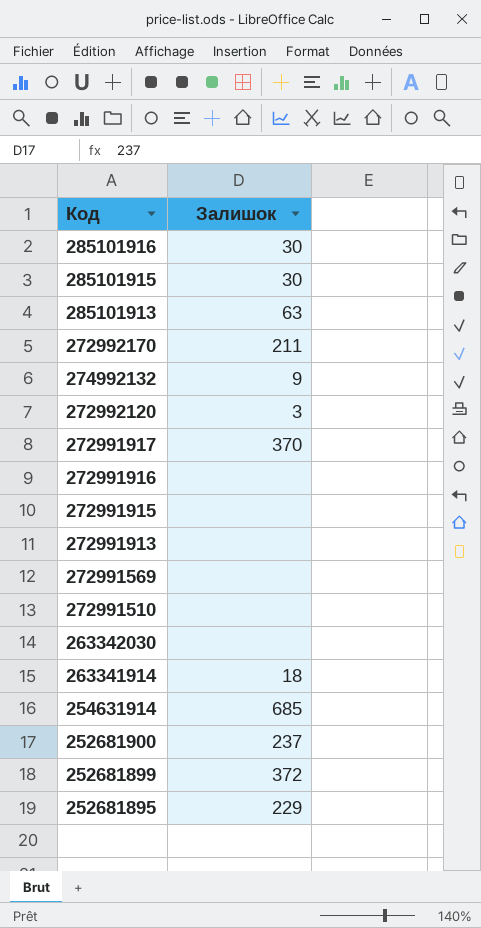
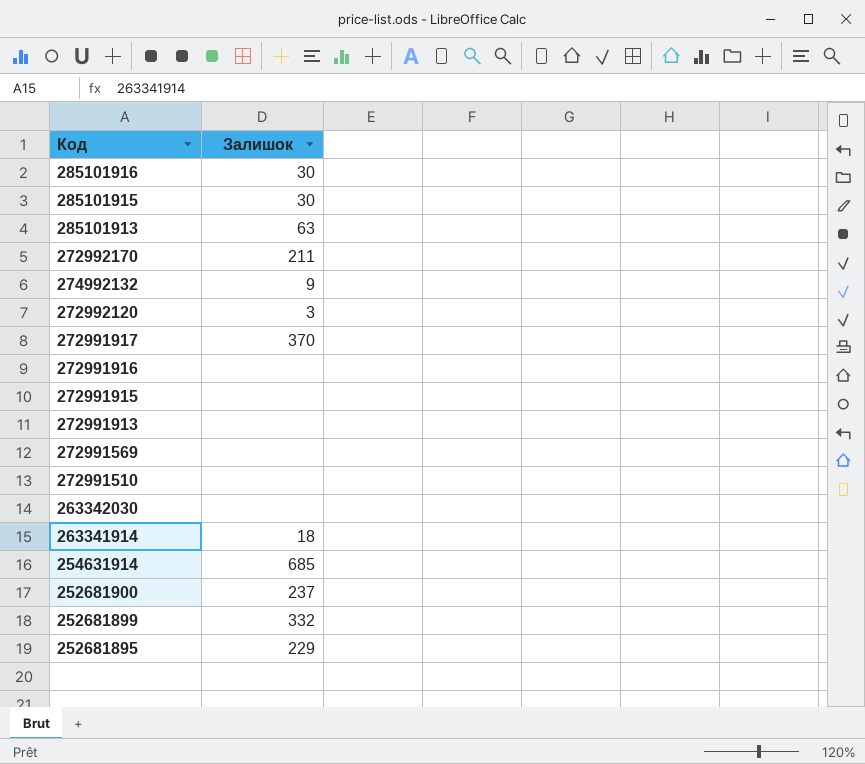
252681899 | Залишок: 372 -> 332

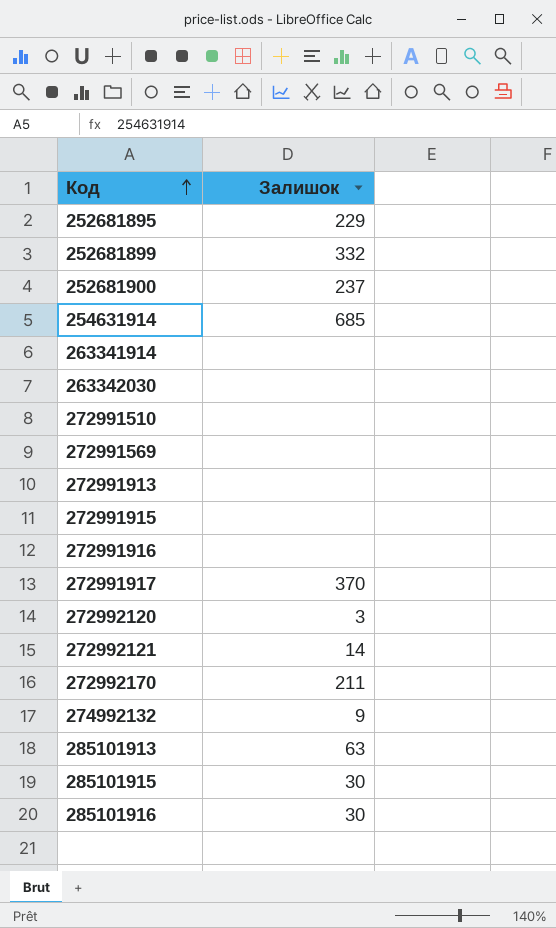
row order: none -> Код ascending
263341914 | Залишок: 18 -> none
row 272992121: none -> 14

